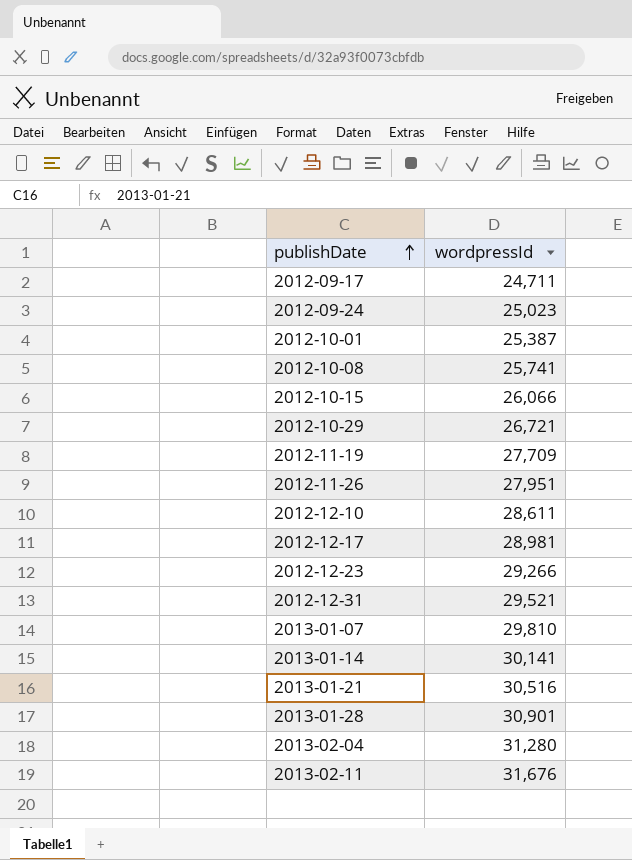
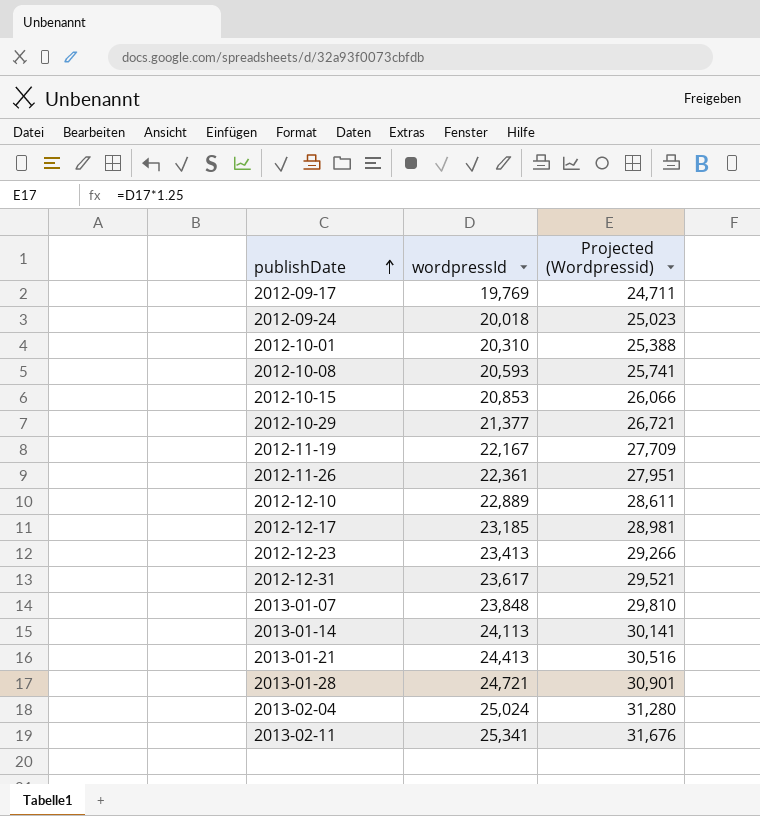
column Projected (Wordpressid) | formula: none -> [wordpressId] * 1.25
2012-09-17 | wordpressId: 24,711 -> 19,769
2012-09-24 | wordpressId: 25,023 -> 20,018
2012-10-01 | wordpressId: 25,387 -> 20,310
2012-10-08 | wordpressId: 25,741 -> 20,593
2012-10-15 | wordpressId: 26,066 -> 20,853
2012-10-29 | wordpressId: 26,721 -> 21,377
2012-11-19 | wordpressId: 27,709 -> 22,167
2012-11-26 | wordpressId: 27,951 -> 22,361
2012-12-10 | wordpressId: 28,611 -> 22,889
2012-12-17 | wordpressId: 28,981 -> 23,185
2012-12-23 | wordpressId: 29,266 -> 23,413
2012-12-31 | wordpressId: 29,521 -> 23,617
2013-01-07 | wordpressId: 29,810 -> 23,848
2013-01-14 | wordpressId: 30,141 -> 24,113
2013-01-21 | wordpressId: 30,516 -> 24,413
2013-01-28 | wordpressId: 30,901 -> 24,721
2013-02-04 | wordpressId: 31,280 -> 25,024
2013-02-11 | wordpressId: 31,676 -> 25,341

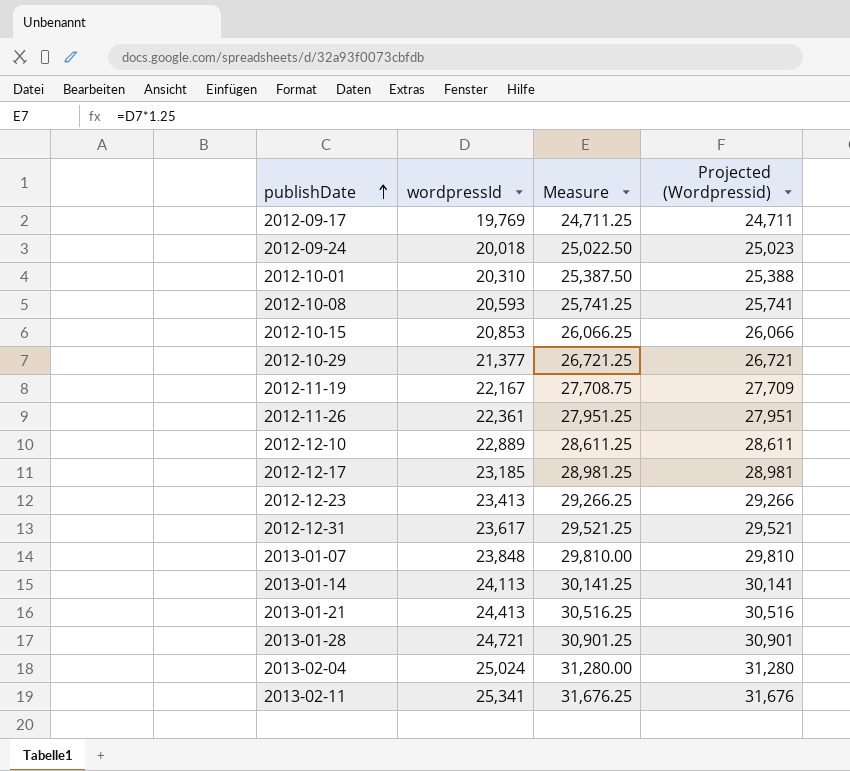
column Measure | formula: none -> [wordpressId] * 1.25

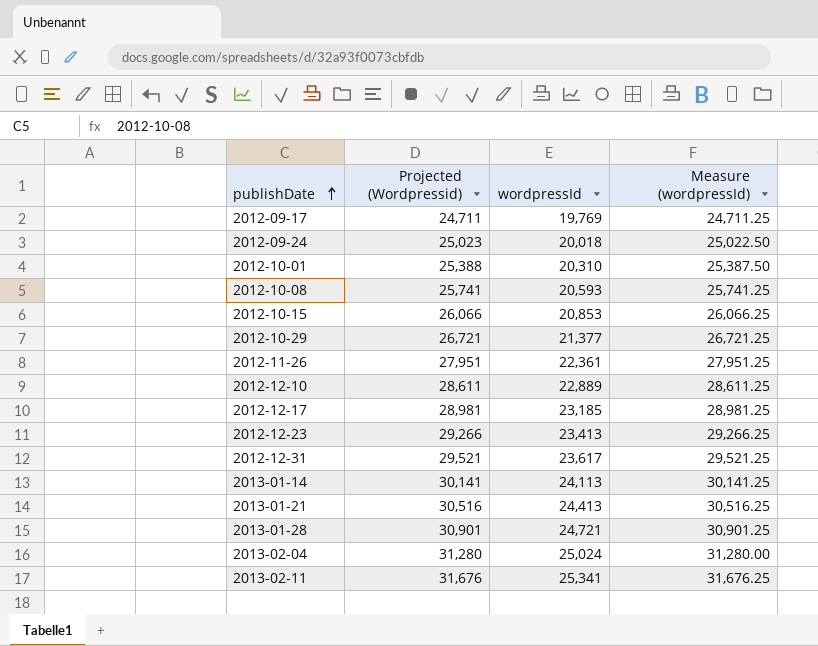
column Projected (Wordpressid) | position: 4 -> 2
column name: Measure -> Measure (wordpressId)
row 2012-11-19: 22,167 | 27,708.75 | 27,709 -> none
row 2013-01-07: 23,848 | 29,810.00 | 29,810 -> none

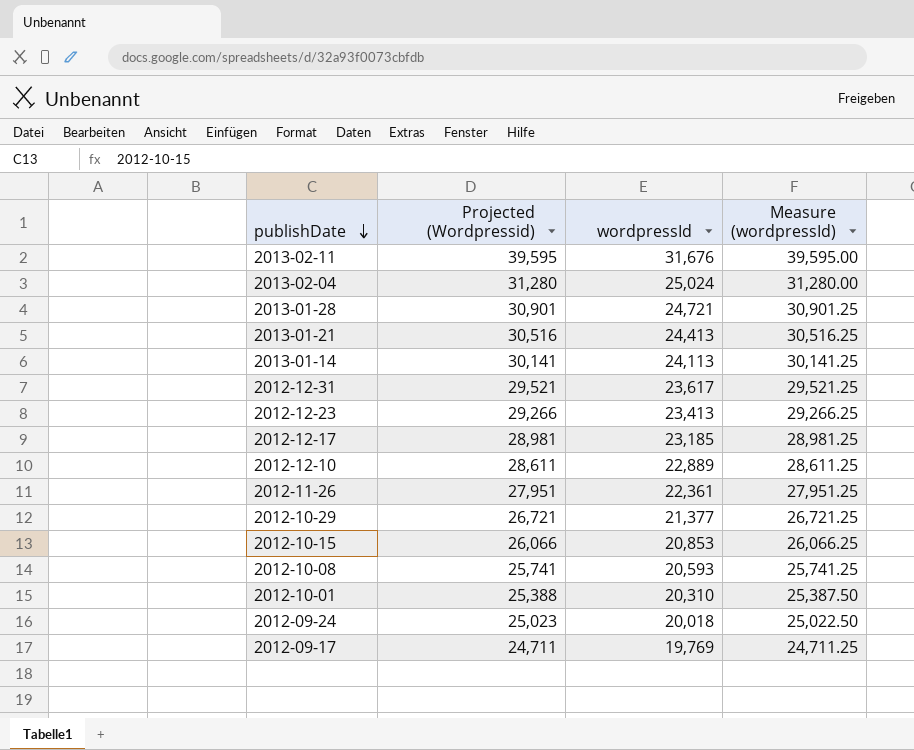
row order: publishDate ascending -> publishDate descending
2013-02-11 | Projected (Wordpressid): 31,676 -> 39,595
2013-02-11 | wordpressId: 25,341 -> 31,676
2013-02-11 | Measure (wordpressId): 31,676.25 -> 39,595.00

